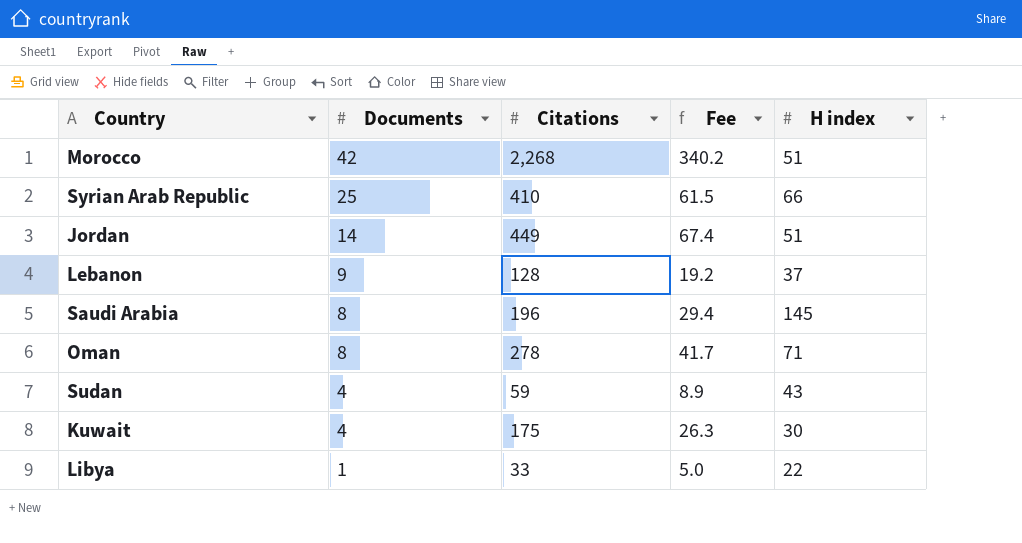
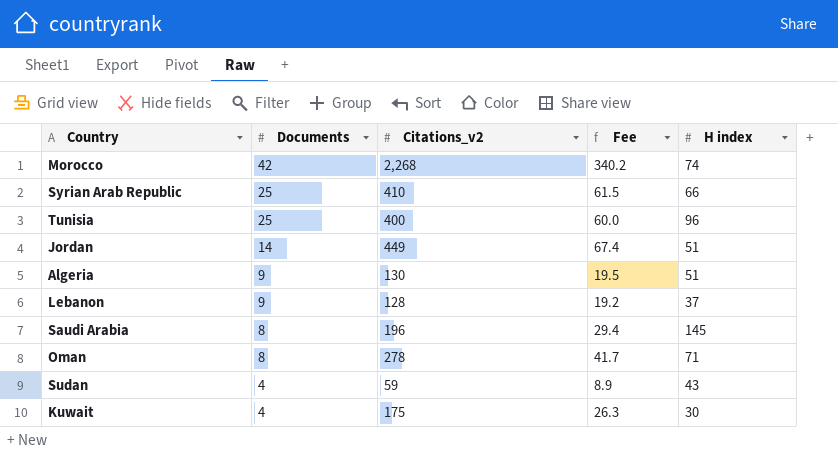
column name: Citations -> Citations_v2
row Libya: 1 | 33 | 5.0 | 22 -> none
Morocco | H index: 51 -> 74
row Tunisia: none -> 25 | 400 | 60.0 | 96
row Algeria: none -> 9 | 130 | 19.5 | 51

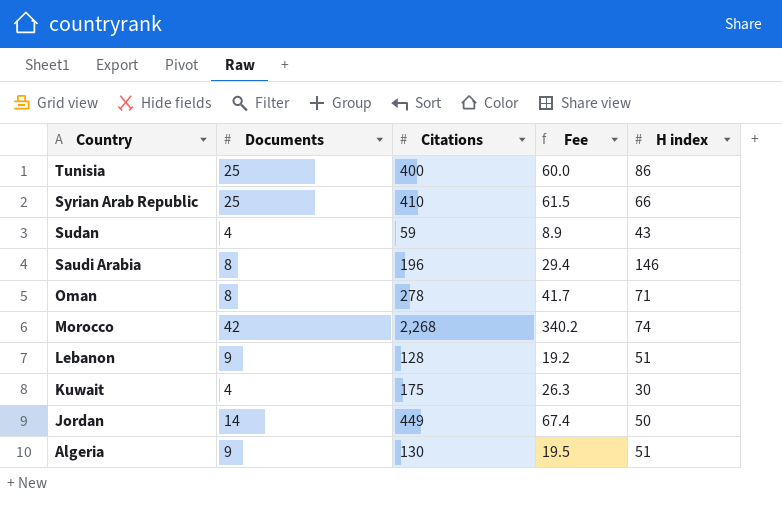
row order: Documents descending -> Country descending
column name: Citations_v2 -> Citations
Tunisia | H index: 96 -> 86
Saudi Arabia | H index: 145 -> 146
Lebanon | H index: 37 -> 51
Jordan | H index: 51 -> 50

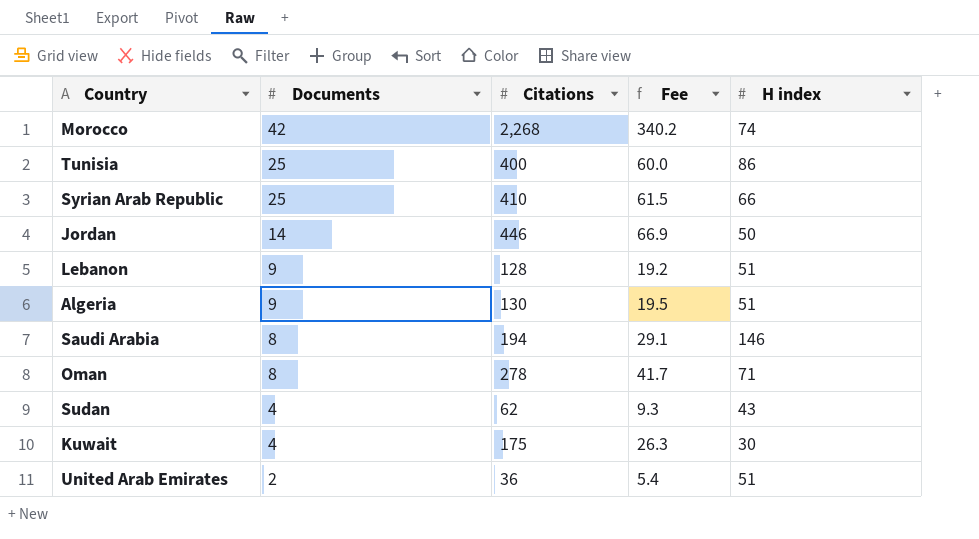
row order: Country descending -> Documents descending
Jordan | Citations: 449 -> 446
Jordan | Fee: 67.4 -> 66.9
Saudi Arabia | Citations: 196 -> 194
Saudi Arabia | Fee: 29.4 -> 29.1
Sudan | Citations: 59 -> 62
Sudan | Fee: 8.9 -> 9.3
row United Arab Emirates: none -> 2 | 36 | 5.4 | 51

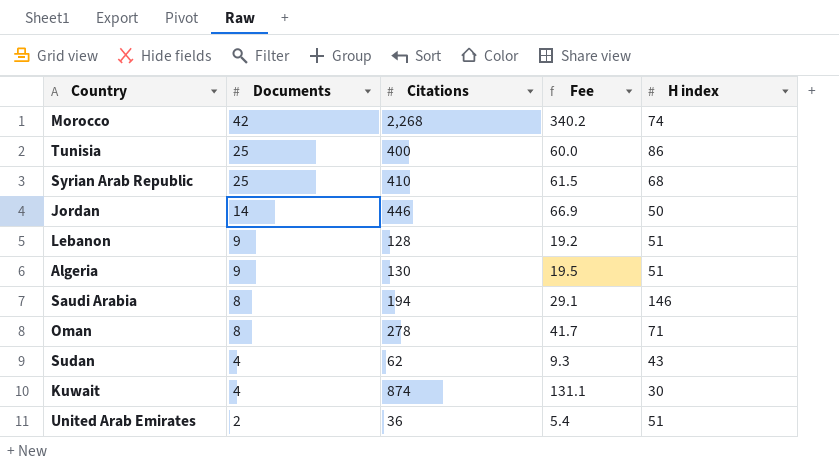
Syrian Arab Republic | H index: 66 -> 68
Kuwait | Citations: 175 -> 874
Kuwait | Fee: 26.3 -> 131.1

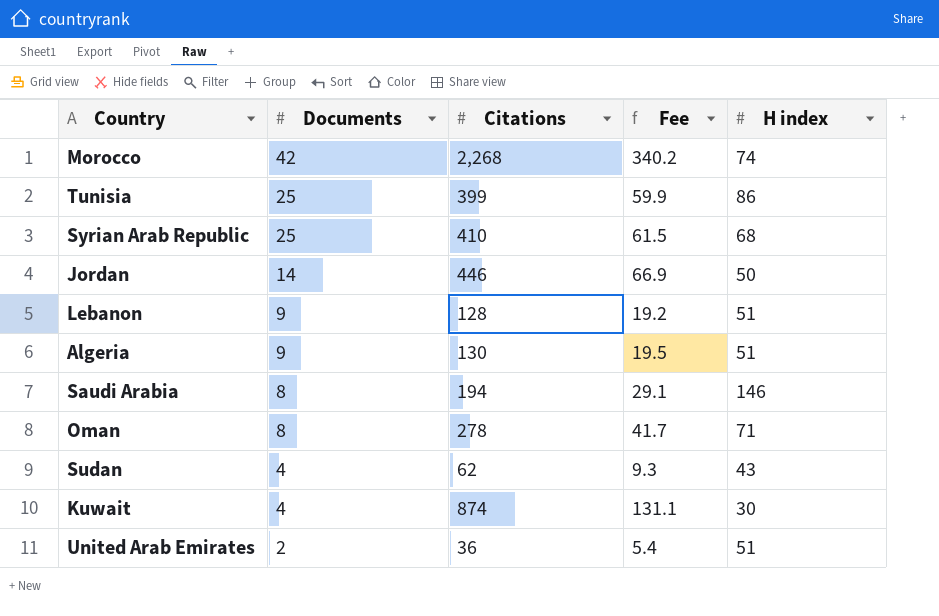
Tunisia | Citations: 400 -> 399
Tunisia | Fee: 60.0 -> 59.9

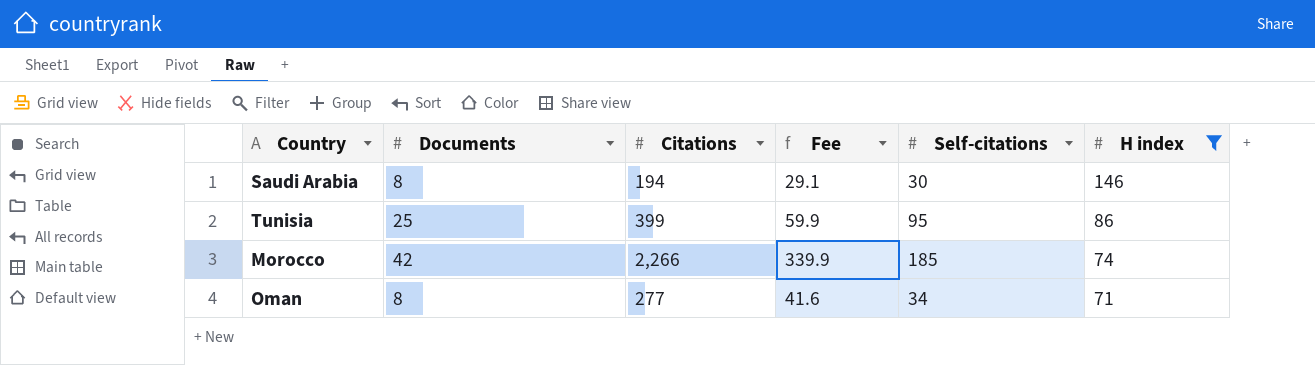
filter: none -> H index >= 71
row order: Documents descending -> H index descending
column Self-citations | position: none -> 5
Morocco | Citations: 2,268 -> 2,266
Morocco | Fee: 340.2 -> 339.9
Oman | Citations: 278 -> 277
Oman | Fee: 41.7 -> 41.6

